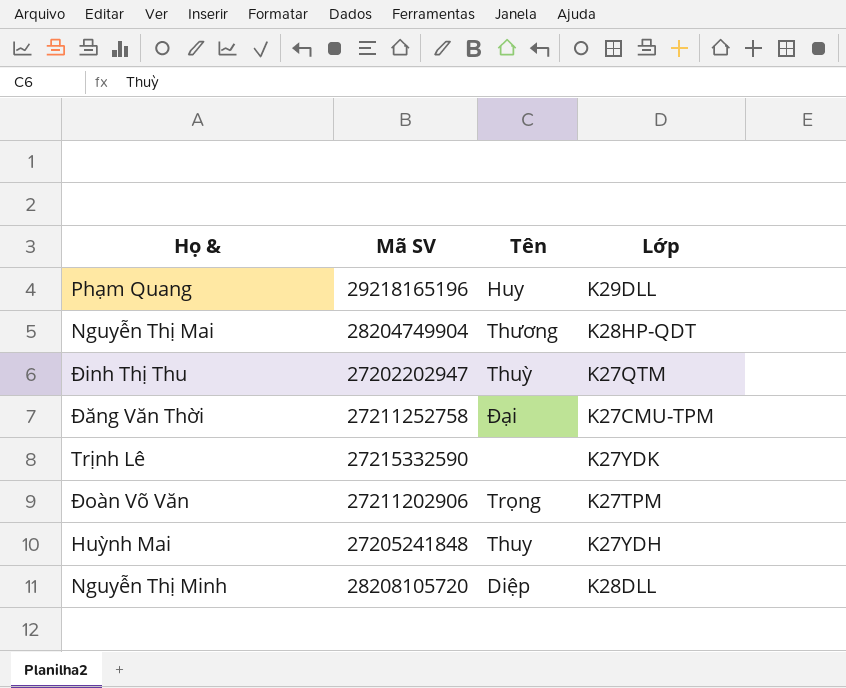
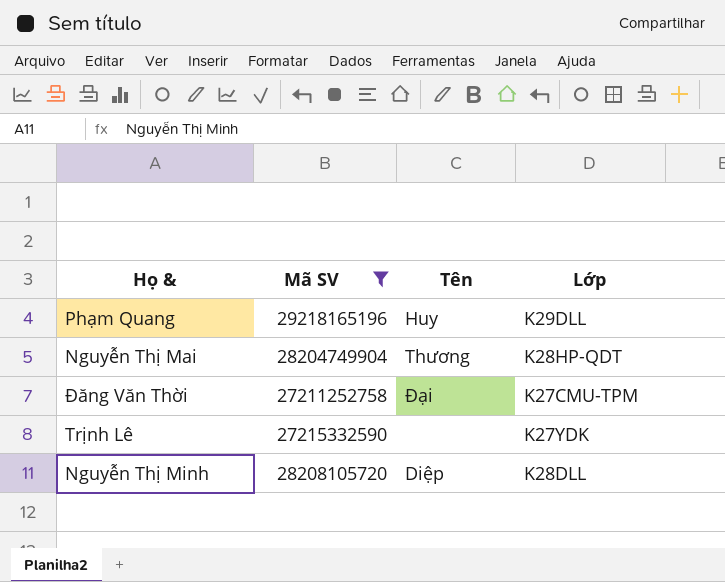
filter: none -> Mã SV >= 27211252758

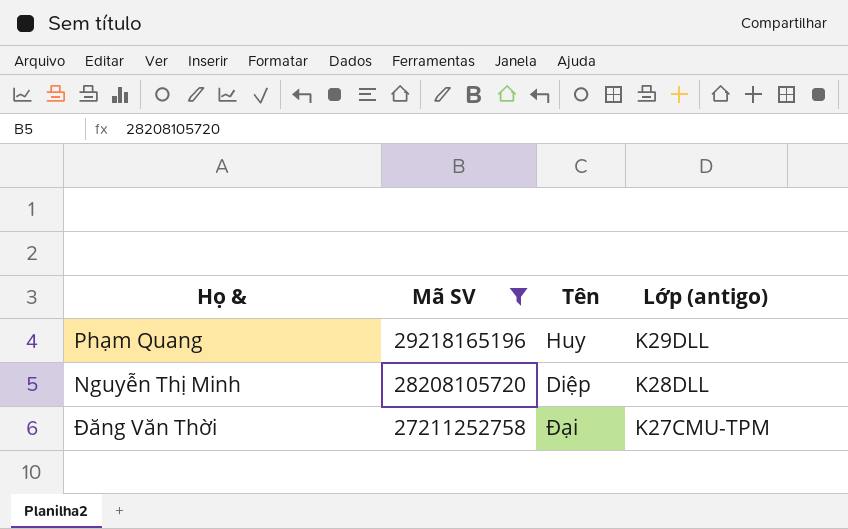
row order: none -> Mã SV descending
column name: Lớp -> Lớp (antigo)
row Nguyễn Thị Mai: 28204749904 | Thương | K28HP-QDT -> none
row Trịnh Lê: 27215332590 | none | K27YDK -> none

